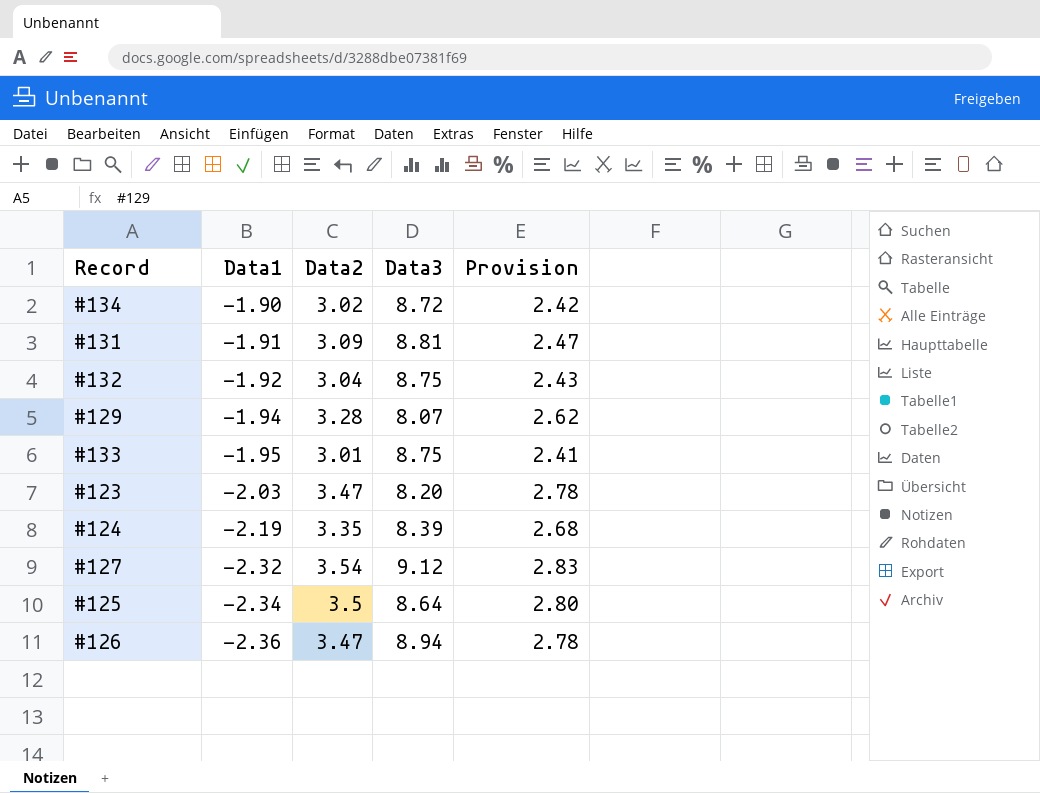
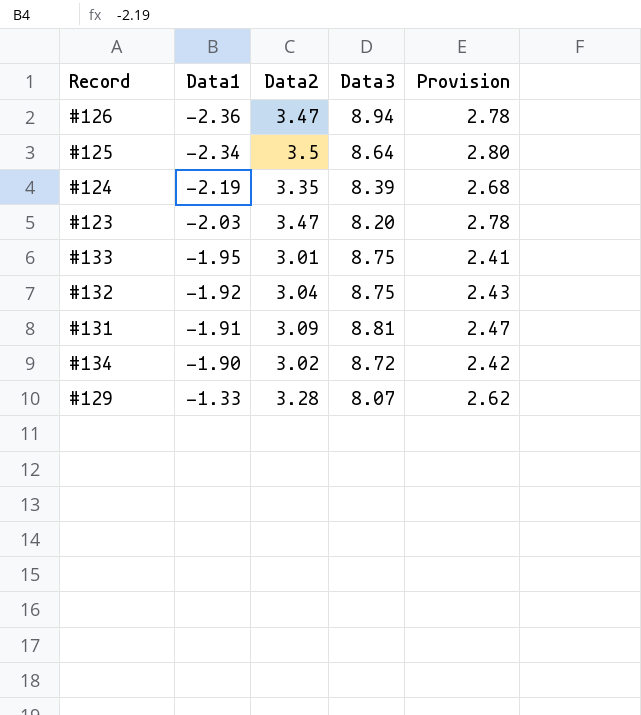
row order: Data1 descending -> Data1 ascending
row #127: -2.32 | 3.54 | 9.12 | 2.83 -> none
#129 | Data1: -1.94 -> -1.33

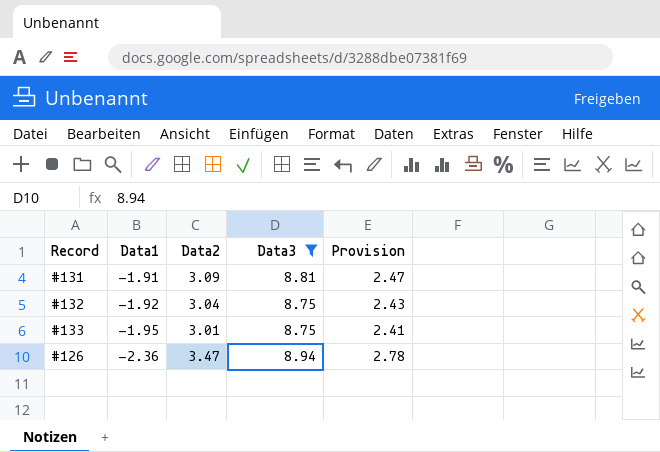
filter: none -> Data3 >= 8.75
row order: Data1 ascending -> Data1 descending

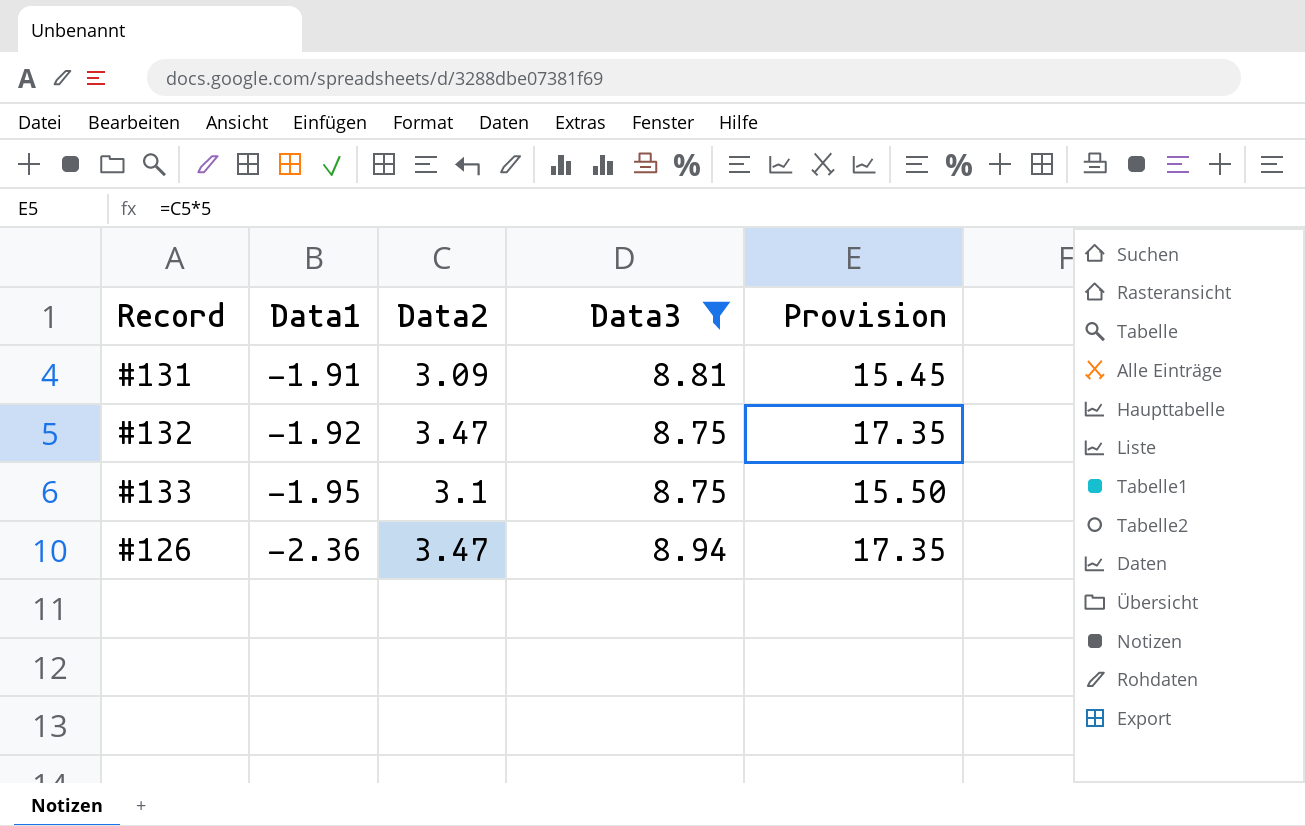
column Provision | formula: [Data2] * 0.8 -> [Data2] * 5
#132 | Data2: 3.04 -> 3.47
#133 | Data2: 3.01 -> 3.1

